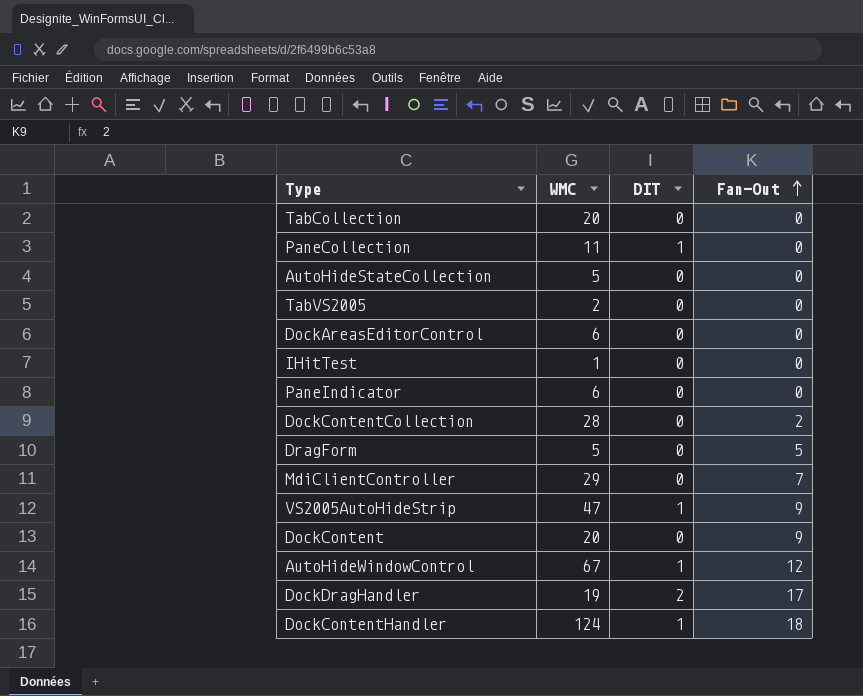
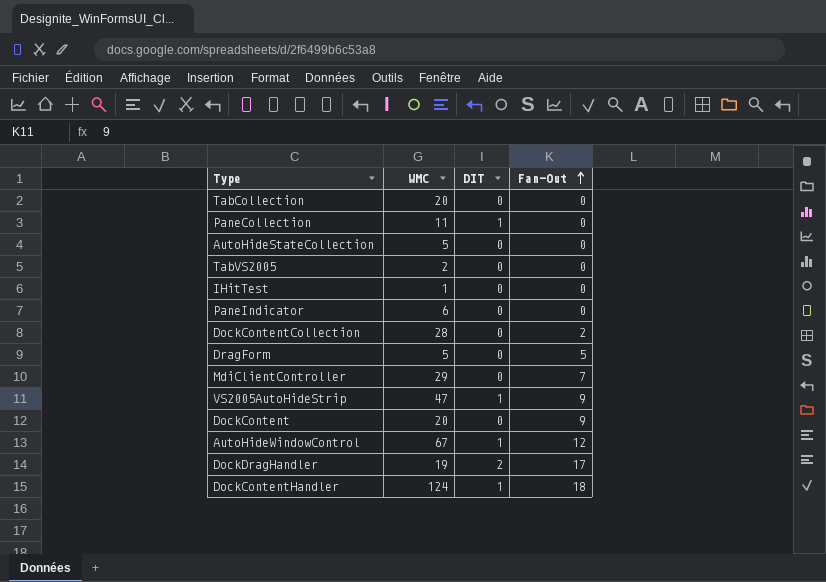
row DockAreasEditorControl: 6 | 0 | 0 -> none

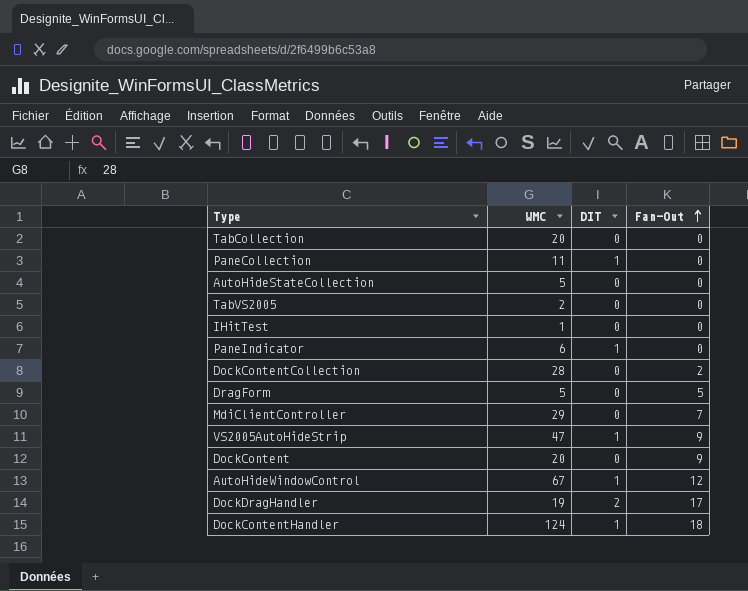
PaneIndicator | DIT: 0 -> 1

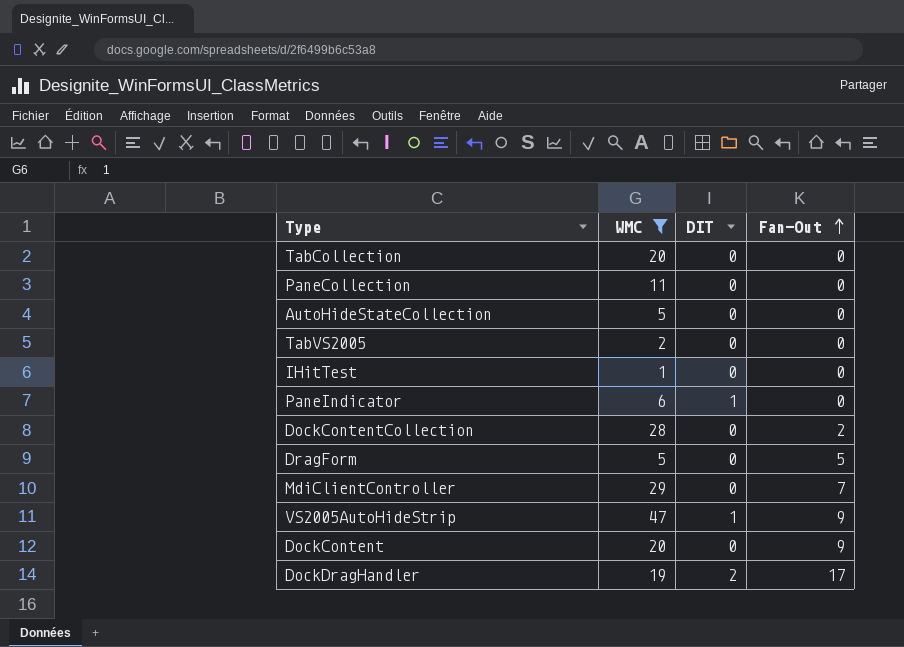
filter: none -> WMC <= 47
PaneCollection | DIT: 1 -> 0

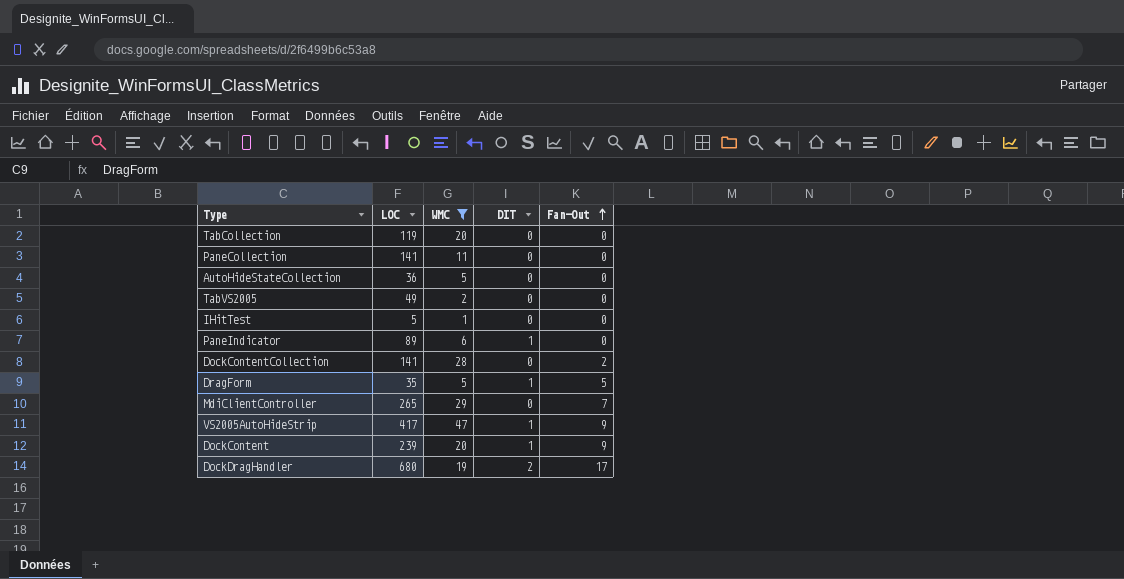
column LOC | position: none -> 2
DragForm | DIT: 0 -> 1
DockContent | DIT: 0 -> 1

